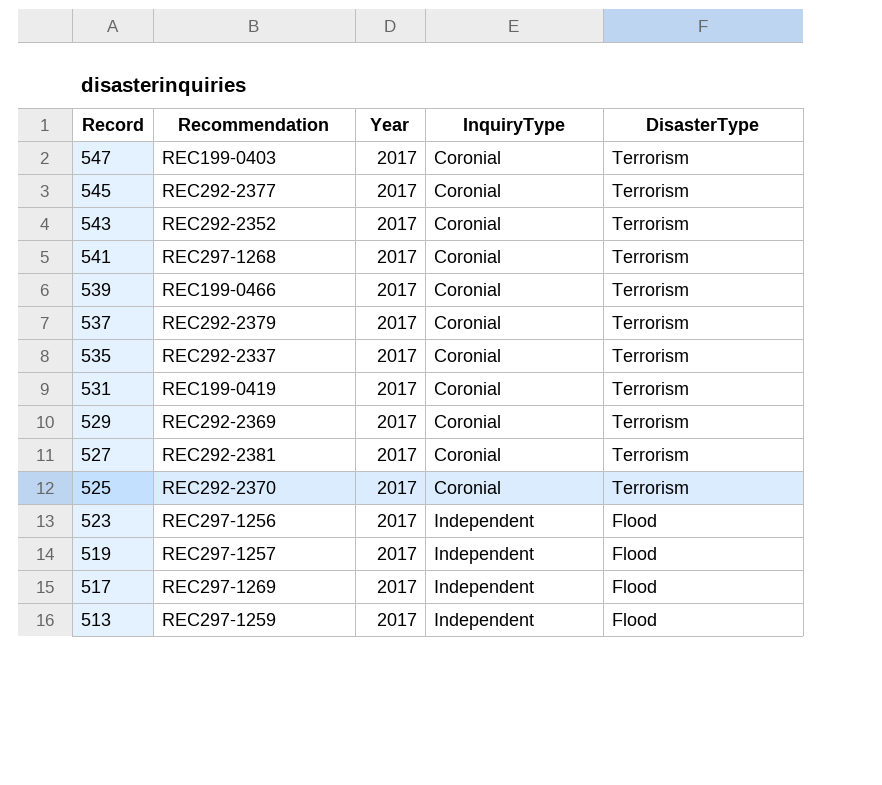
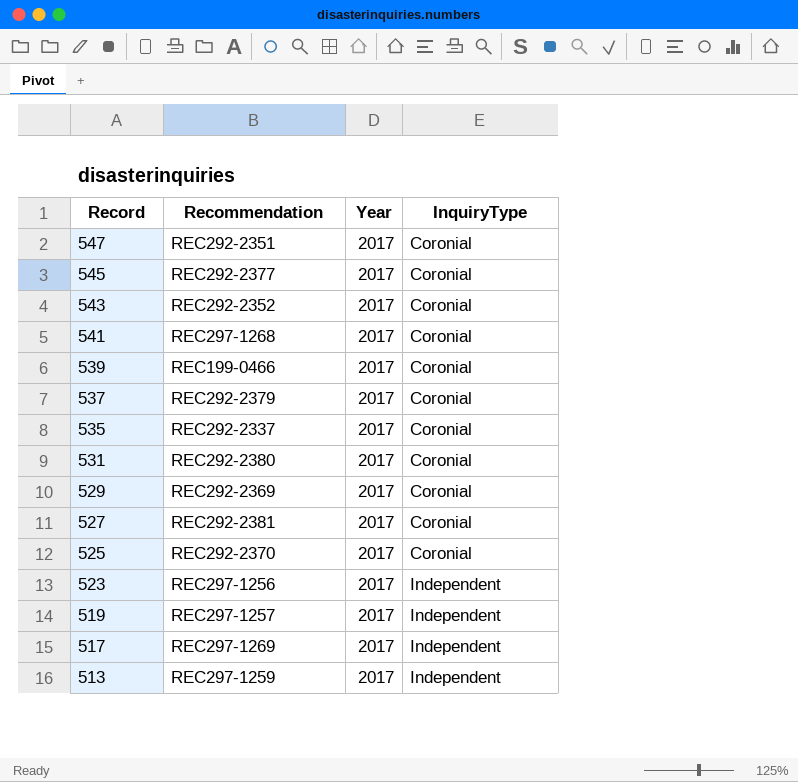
column DisasterType | position: 5 -> none
547 | Recommendation: REC199-0403 -> REC292-2351
531 | Recommendation: REC199-0419 -> REC292-2380

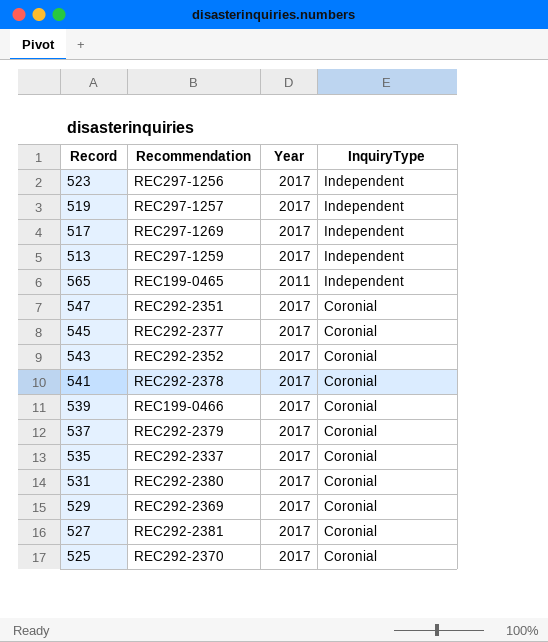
row order: Record descending -> InquiryType descending
row 565: none -> REC199-0465 | 2011 | Independent
541 | Recommendation: REC297-1268 -> REC292-2378

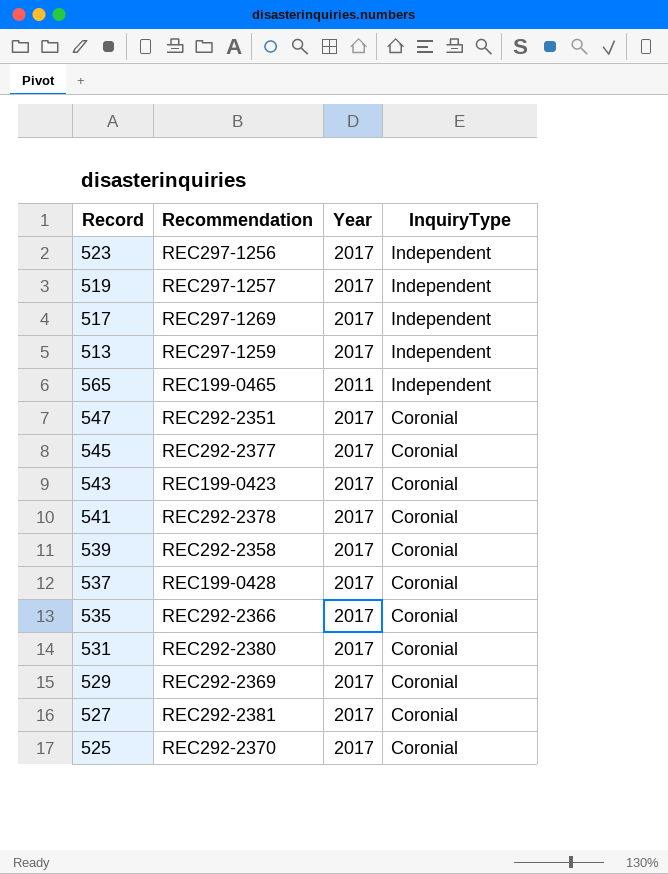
543 | Recommendation: REC292-2352 -> REC199-0423
539 | Recommendation: REC199-0466 -> REC292-2358
537 | Recommendation: REC292-2379 -> REC199-0428
535 | Recommendation: REC292-2337 -> REC292-2366

